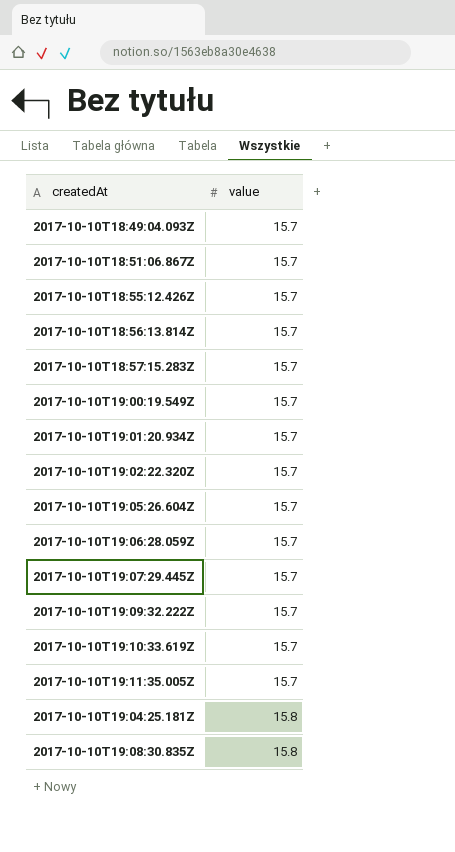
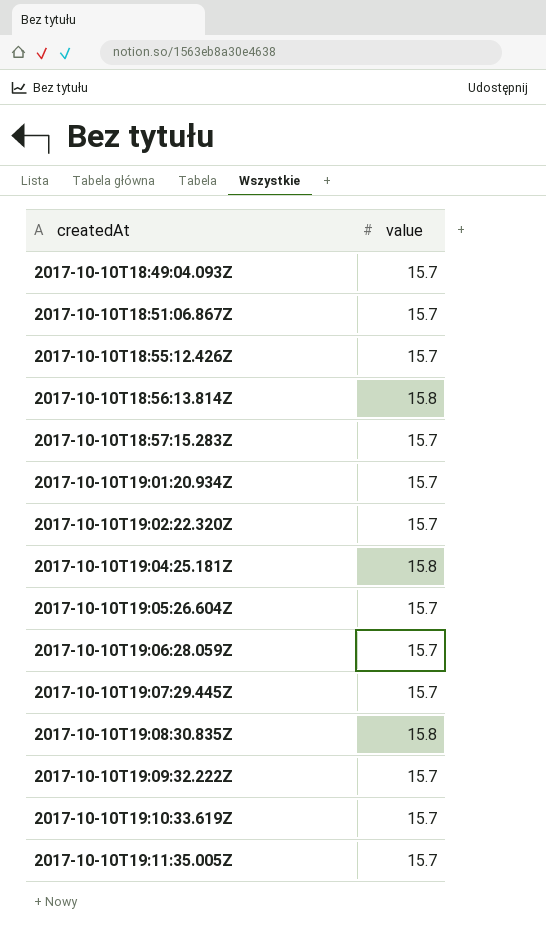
row order: value ascending -> createdAt ascending
row 2017-10-10T19:00:19.549Z: 15.7 -> none
2017-10-10T18:56:13.814Z | value: 15.7 -> 15.8

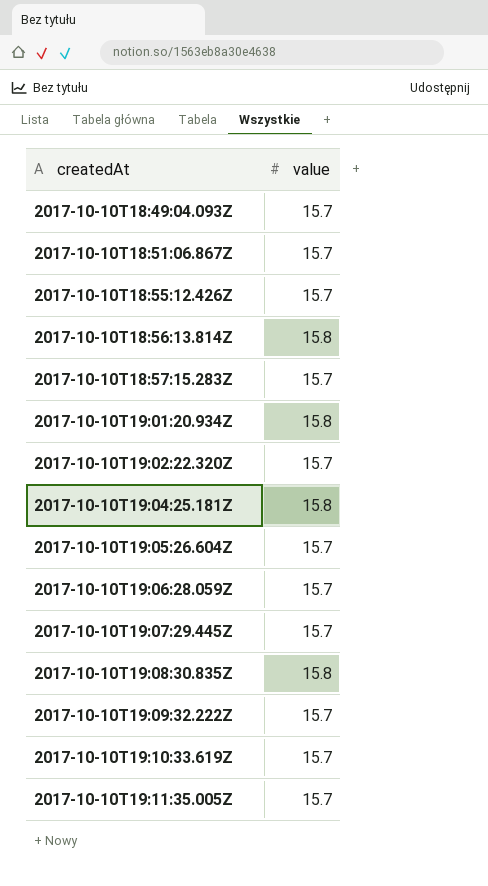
2017-10-10T19:01:20.934Z | value: 15.7 -> 15.8

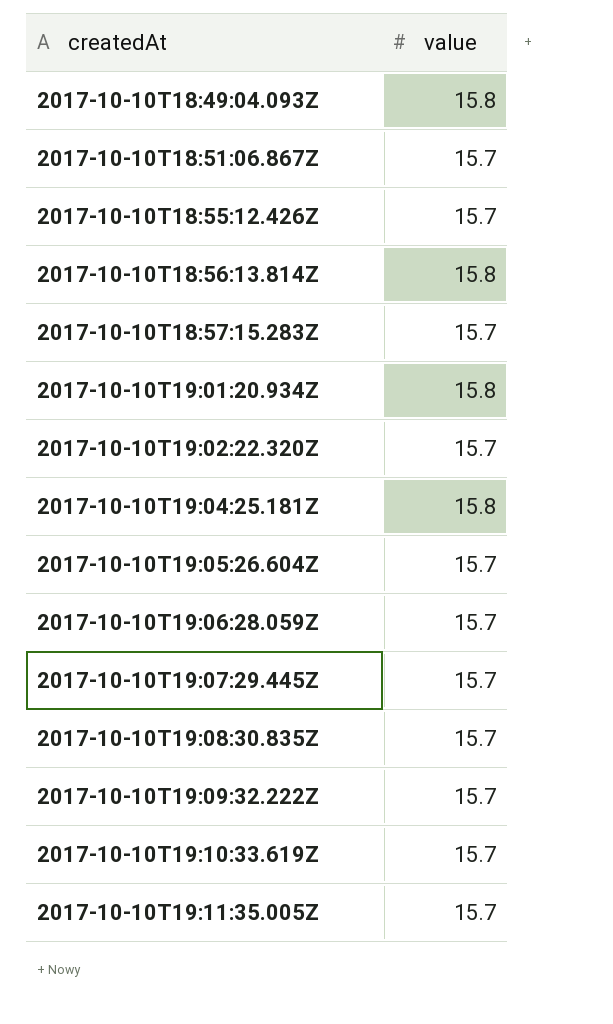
2017-10-10T18:49:04.093Z | value: 15.7 -> 15.8
2017-10-10T19:08:30.835Z | value: 15.8 -> 15.7

